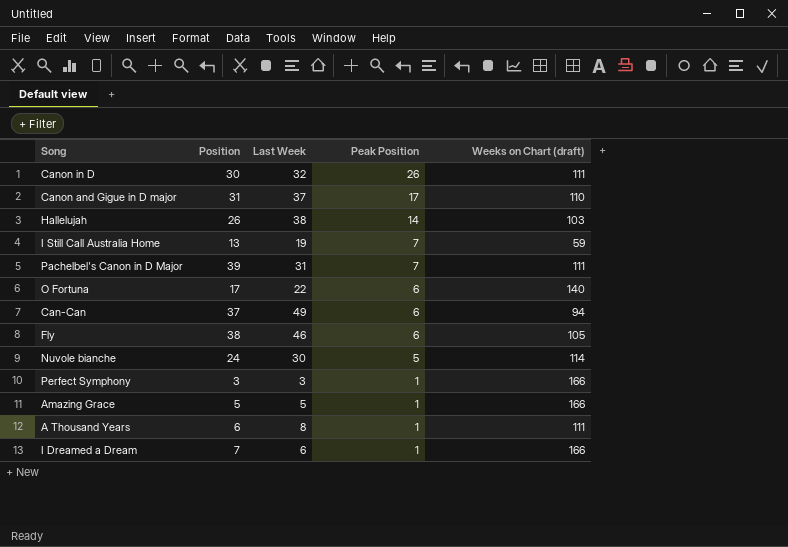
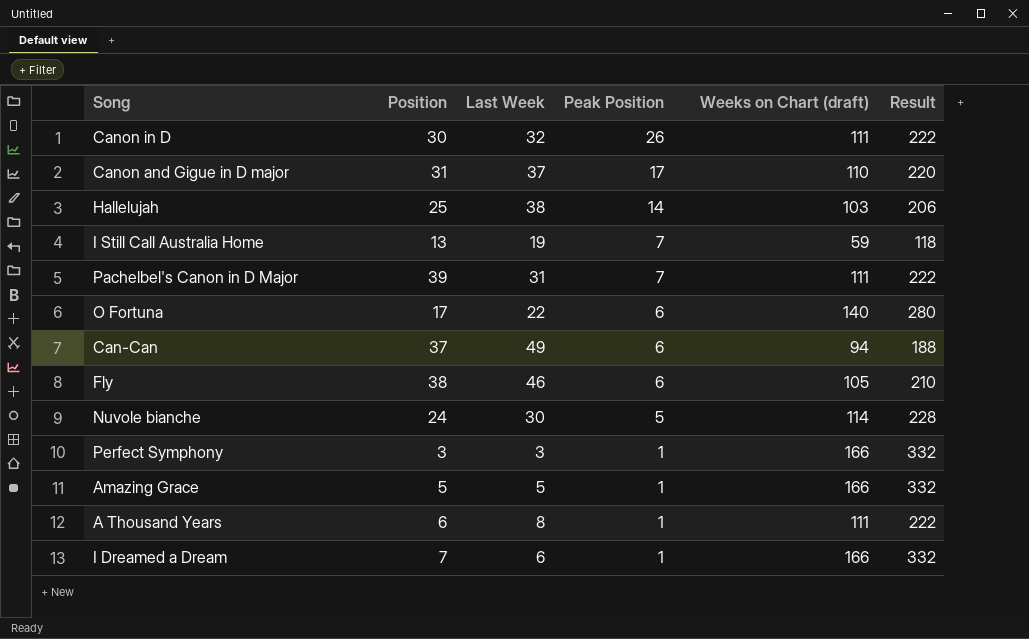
column Result | formula: none -> [Weeks on Chart (draft)] * 2
Hallelujah | Position: 26 -> 25

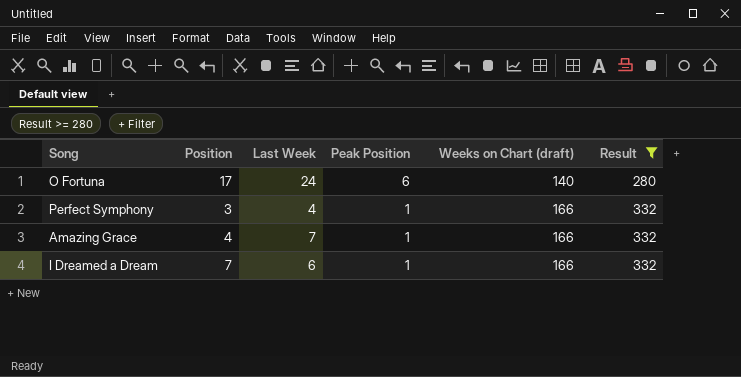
filter: none -> Result >= 280
O Fortuna | Last Week: 22 -> 24
Perfect Symphony | Last Week: 3 -> 4
Amazing Grace | Position: 5 -> 4
Amazing Grace | Last Week: 5 -> 7

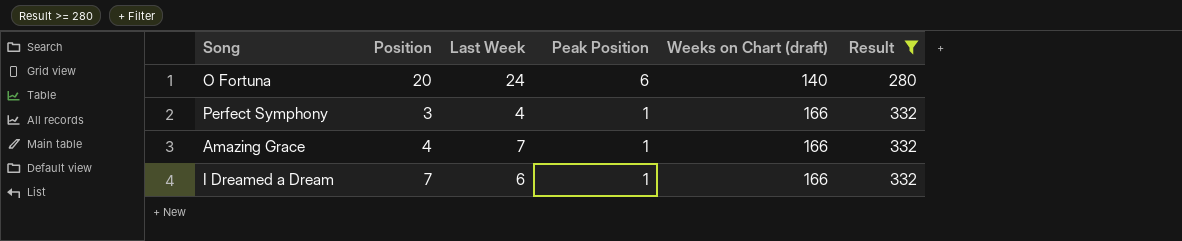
O Fortuna | Position: 17 -> 20

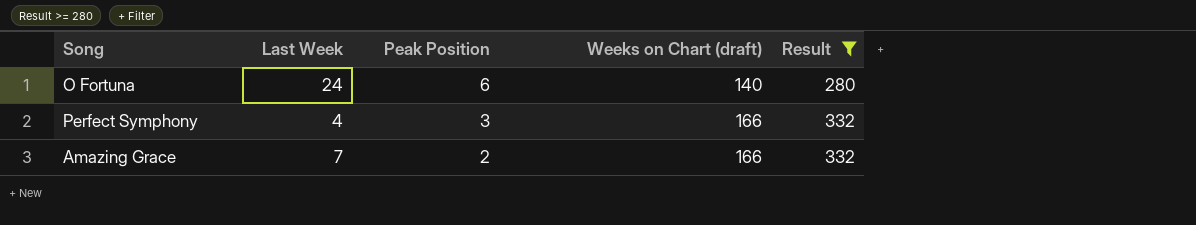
column Position | position: 2 -> none
row I Dreamed a Dream: 7 | 6 | 1 | 166 | 332 -> none
Perfect Symphony | Peak Position: 1 -> 3
Amazing Grace | Peak Position: 1 -> 2

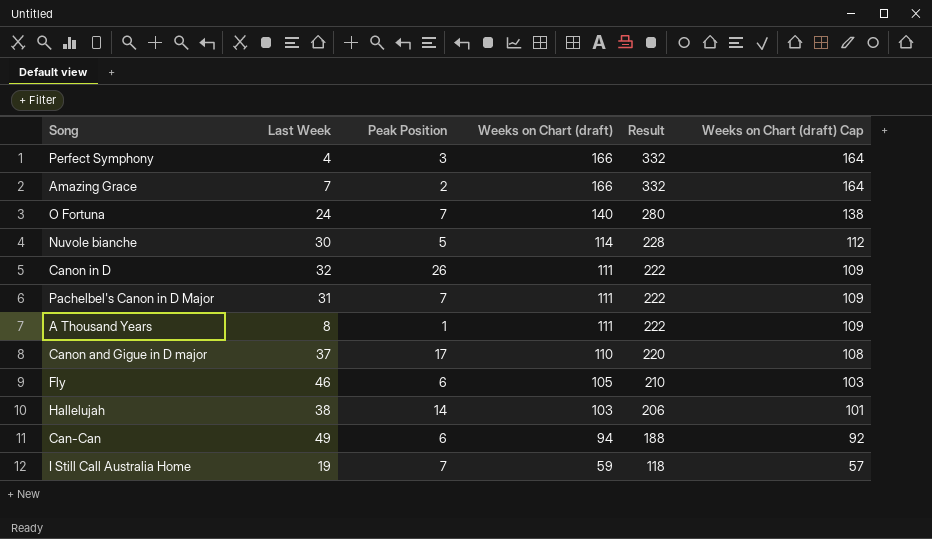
filter: Result >= 280 -> none
row order: Peak Position descending -> Weeks on Chart (draft) descending
column Weeks on Chart (draft) Cap | formula: none -> [Weeks on Chart (draft)] - 2
O Fortuna | Peak Position: 6 -> 7

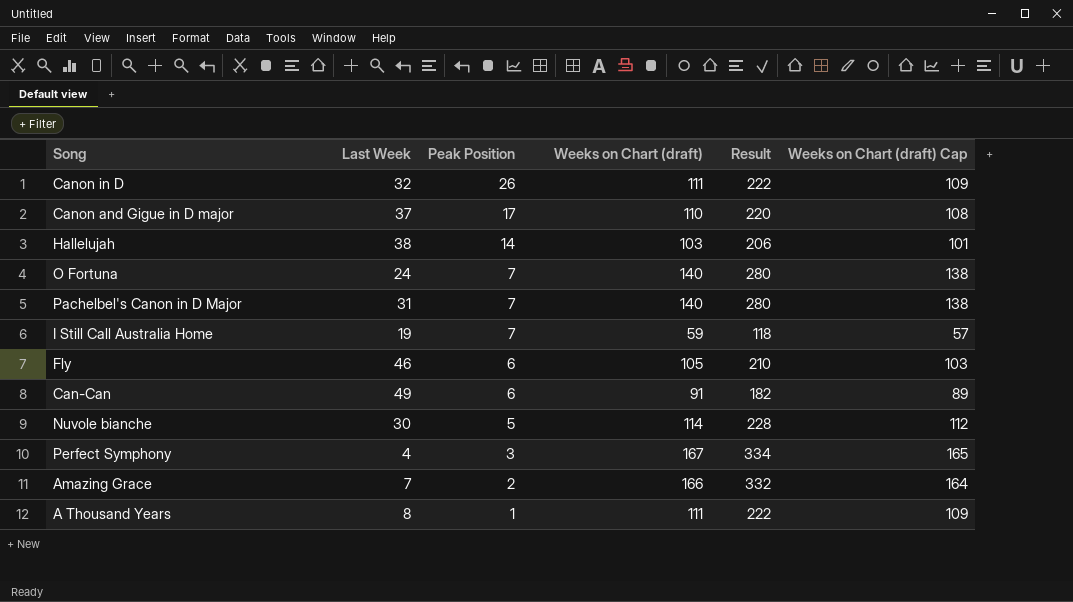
row order: Weeks on Chart (draft) descending -> Peak Position descending
Pachelbel's Canon in D Major | Weeks on Chart (draft): 111 -> 140
Pachelbel's Canon in D Major | Result: 222 -> 280
Pachelbel's Canon in D Major | Weeks on Chart (draft) Cap: 109 -> 138
Can-Can | Weeks on Chart (draft): 94 -> 91
Can-Can | Result: 188 -> 182
Can-Can | Weeks on Chart (draft) Cap: 92 -> 89
Perfect Symphony | Weeks on Chart (draft): 166 -> 167
Perfect Symphony | Result: 332 -> 334
Perfect Symphony | Weeks on Chart (draft) Cap: 164 -> 165

